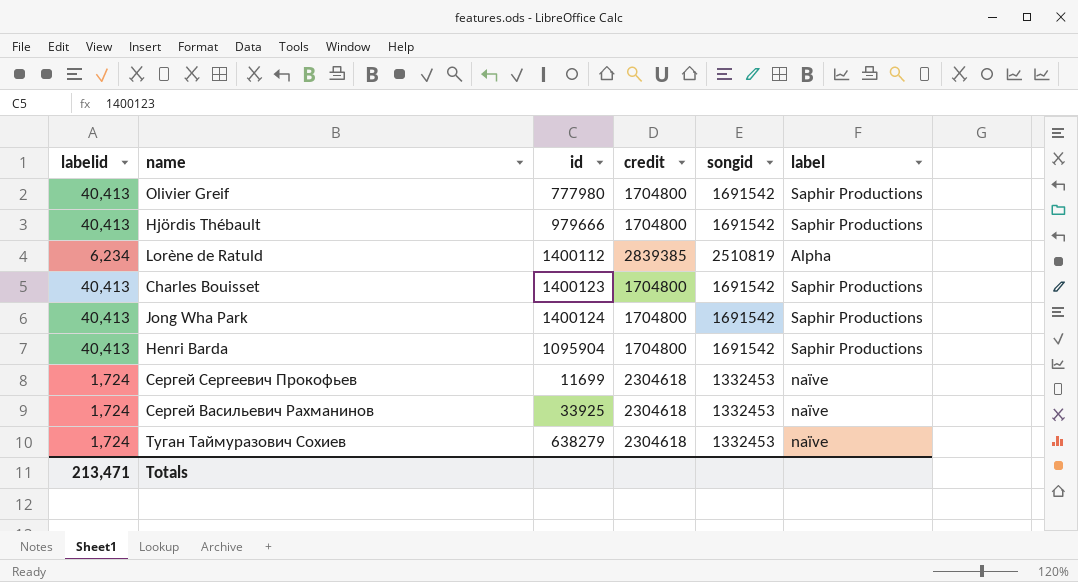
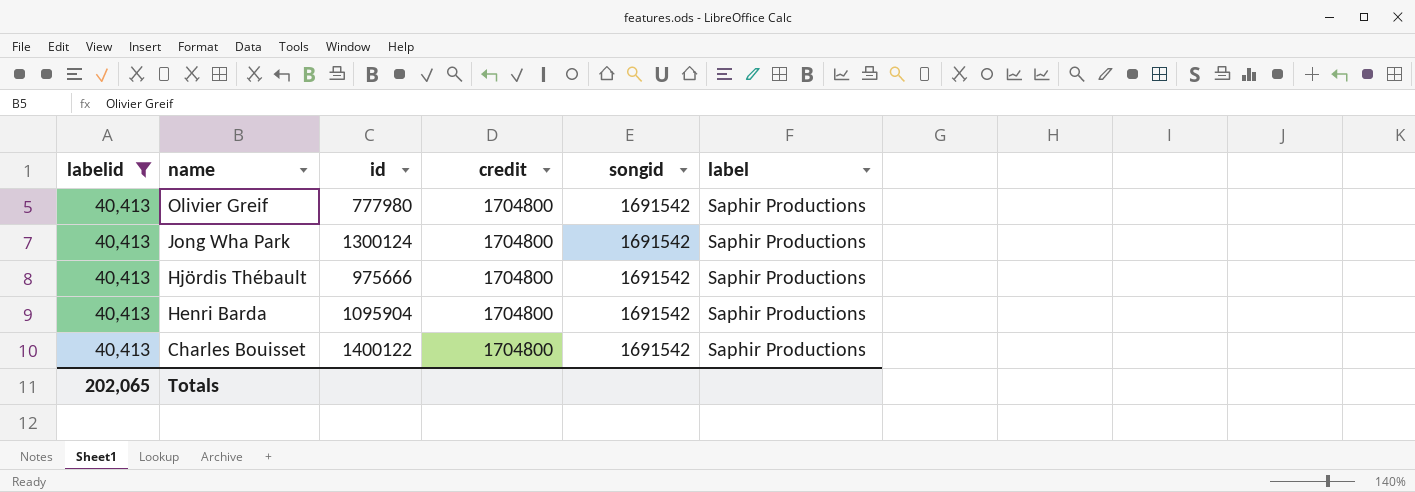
filter: none -> labelid = 40,413
row order: none -> name descending
Jong Wha Park | id: 1400124 -> 1300124
Hjördis Thébault | id: 979666 -> 975666
Charles Bouisset | id: 1400123 -> 1400122
Totals | labelid: 213,471 -> 202,065

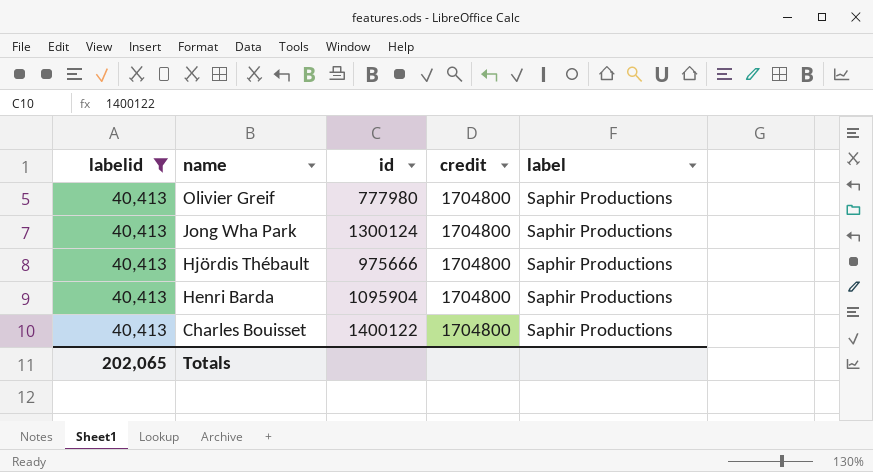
column songid | position: 5 -> none

